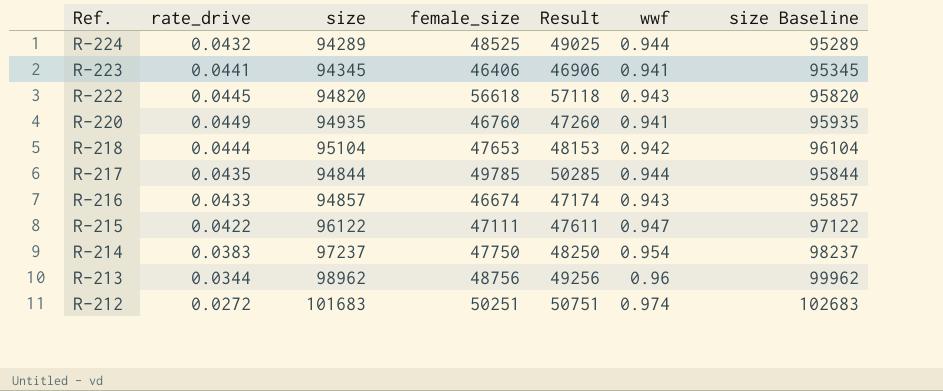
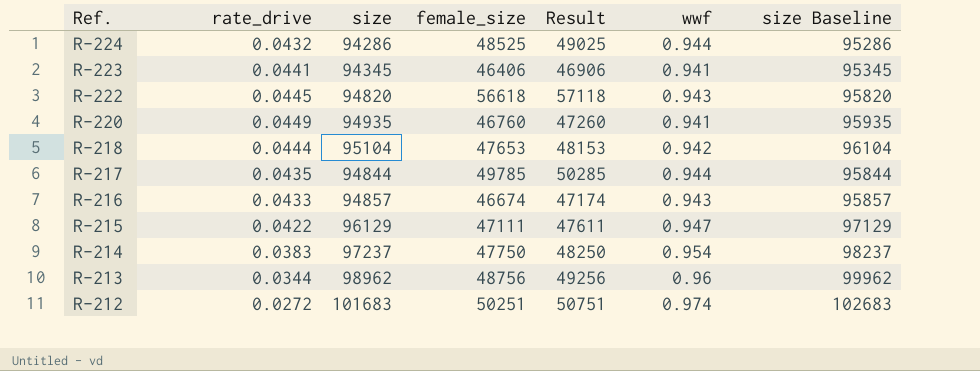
R-224 | size: 94289 -> 94286
R-224 | size Baseline: 95289 -> 95286
R-215 | size: 96122 -> 96129
R-215 | size Baseline: 97122 -> 97129

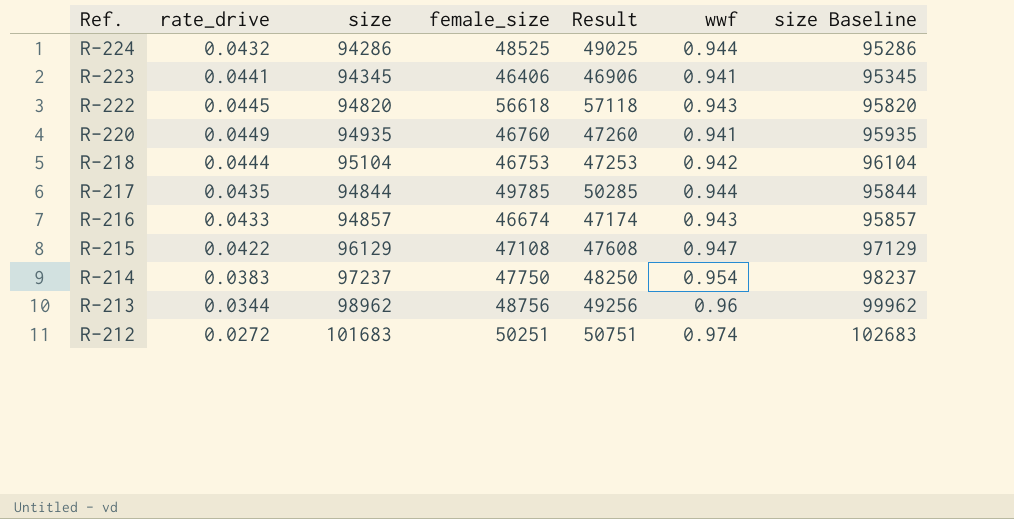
R-218 | female_size: 47653 -> 46753
R-218 | Result: 48153 -> 47253
R-215 | female_size: 47111 -> 47108
R-215 | Result: 47611 -> 47608

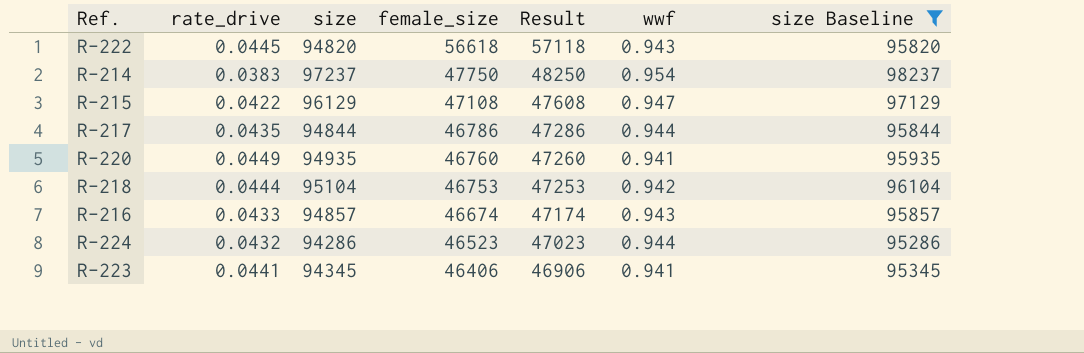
filter: none -> size Baseline <= 98237
row order: Ref. descending -> female_size descending
R-217 | female_size: 49785 -> 46786
R-217 | Result: 50285 -> 47286
R-224 | female_size: 48525 -> 46523
R-224 | Result: 49025 -> 47023

